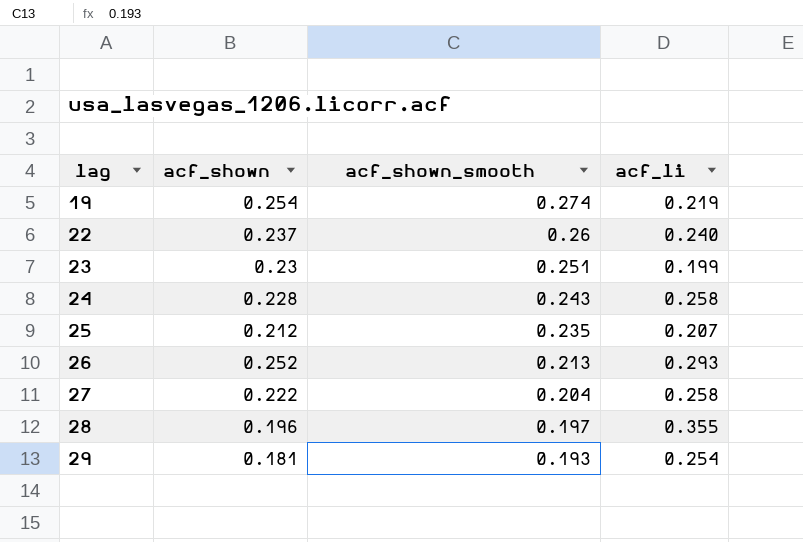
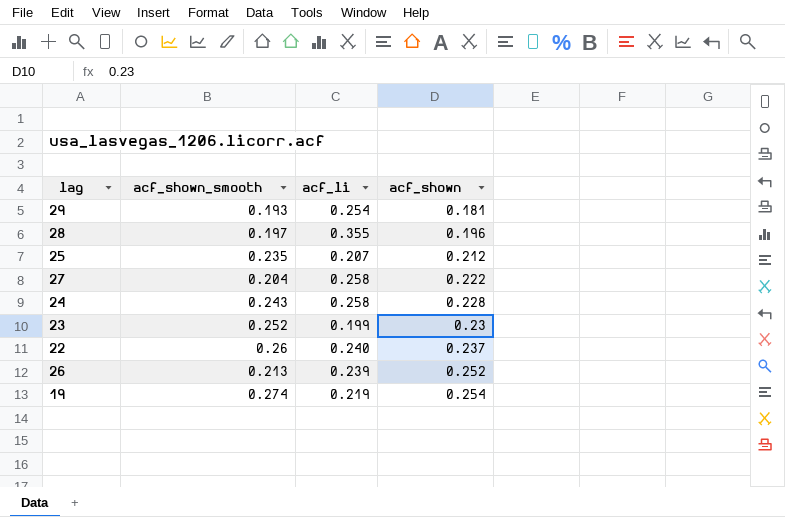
row order: lag ascending -> acf_shown ascending
column acf_shown | position: 2 -> 4
23 | acf_shown_smooth: 0.251 -> 0.252
26 | acf_li: 0.293 -> 0.239

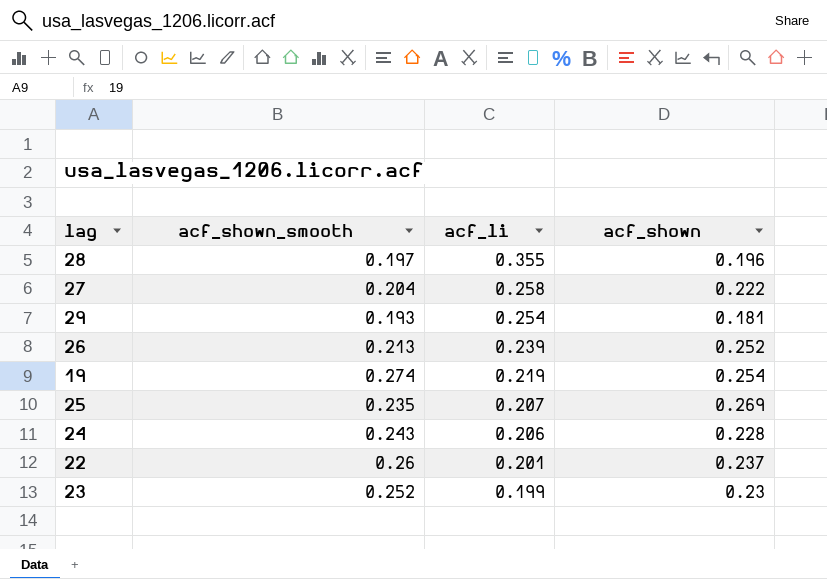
row order: acf_shown ascending -> acf_li descending
25 | acf_shown: 0.212 -> 0.269
24 | acf_li: 0.258 -> 0.206
22 | acf_li: 0.240 -> 0.201

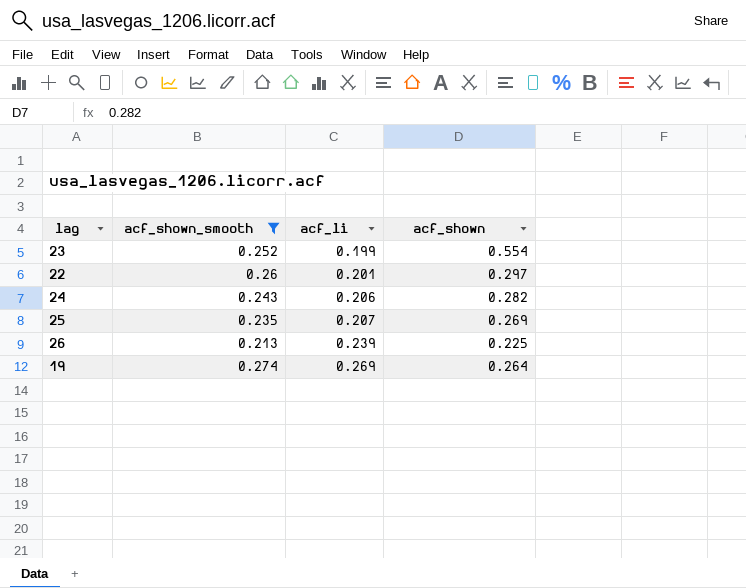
filter: none -> acf_shown_smooth >= 0.213
row order: acf_li descending -> acf_li ascending
23 | acf_shown: 0.23 -> 0.554
22 | acf_shown: 0.237 -> 0.297
24 | acf_shown: 0.228 -> 0.282
26 | acf_shown: 0.252 -> 0.225
19 | acf_li: 0.219 -> 0.269
19 | acf_shown: 0.254 -> 0.264

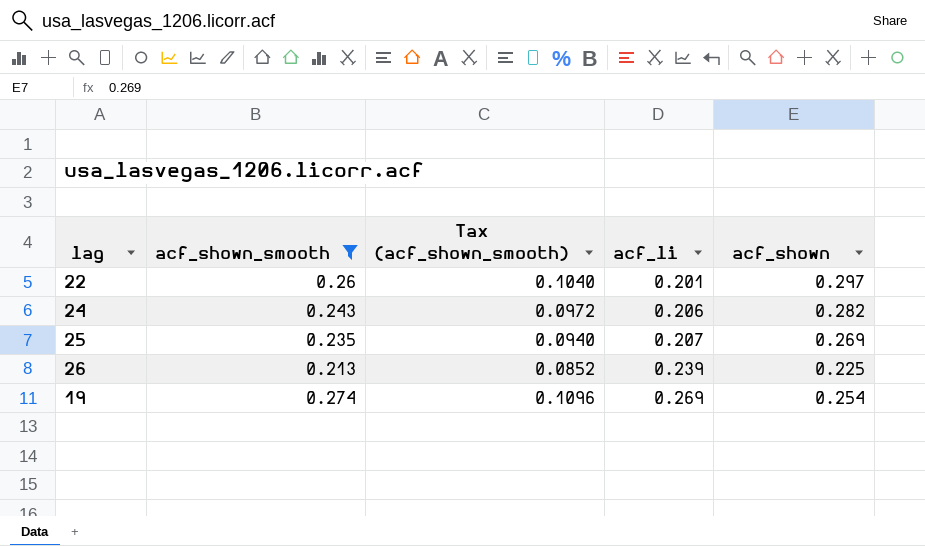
column Tax (acf_shown_smooth) | formula: none -> [acf_shown_smooth] * 0.4
row 23: 0.252 | 0.199 | 0.554 -> none
19 | acf_shown: 0.264 -> 0.254

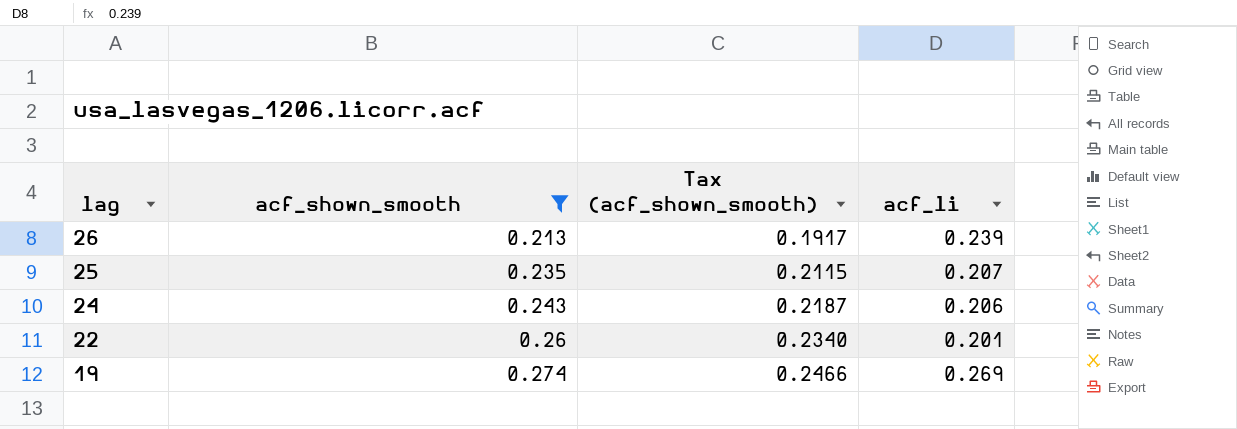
row order: acf_li ascending -> lag descending
column acf_shown | position: 5 -> none
column Tax (acf_shown_smooth) | formula: [acf_shown_smooth] * 0.4 -> [acf_shown_smooth] * 0.9

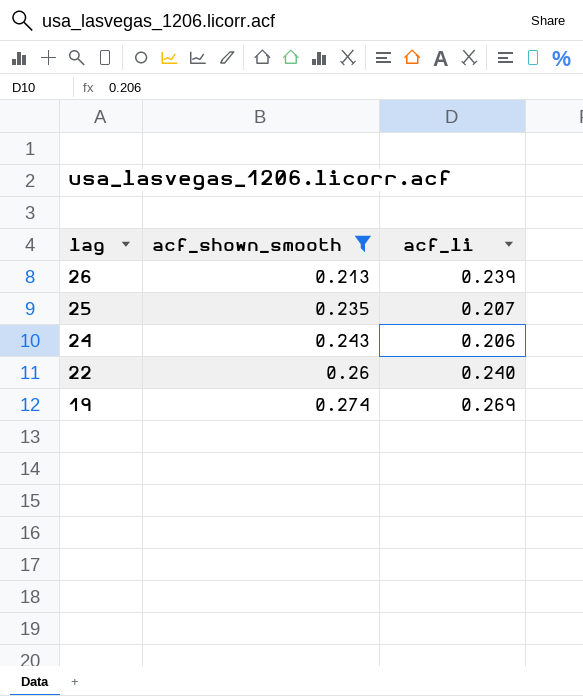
column Tax (acf_shown_smooth) | formula: [acf_shown_smooth] * 0.9 -> none
22 | acf_li: 0.201 -> 0.240

